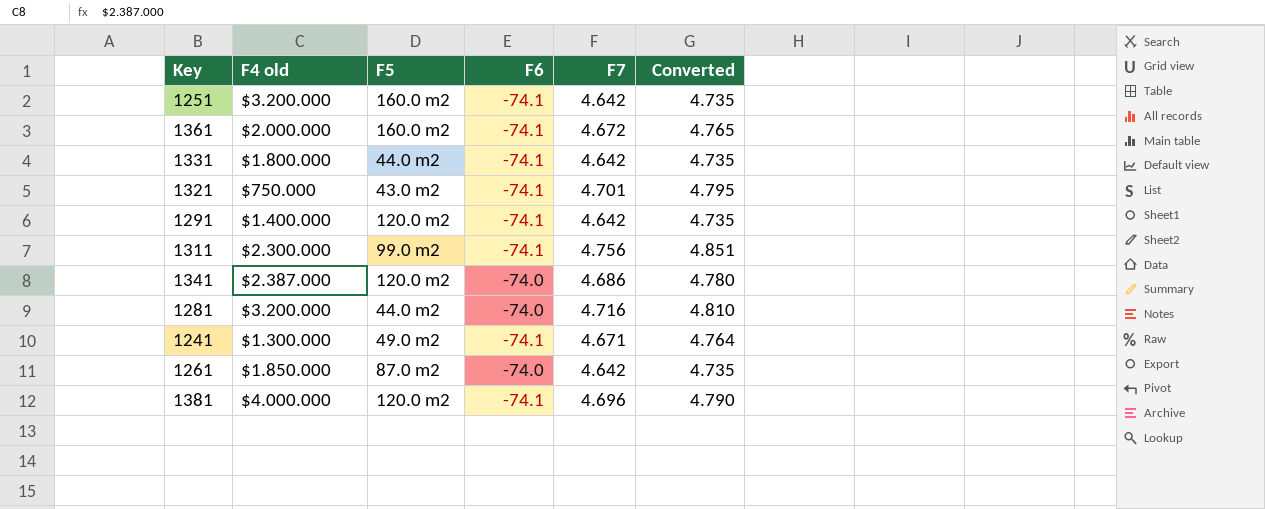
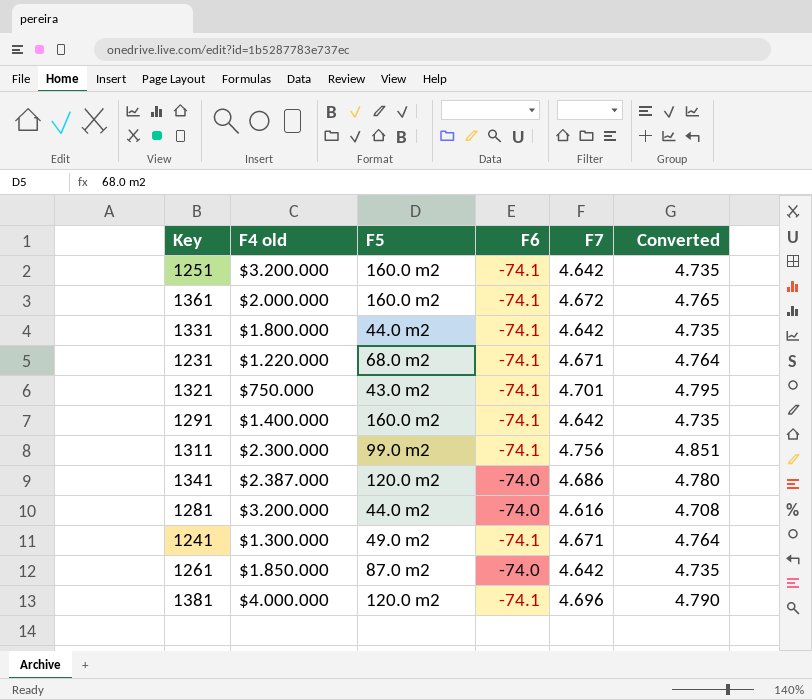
row 1231: none -> $1.220.000 | 68.0 m2 | -74.1 | 4.671 | 4.764
1291 | F5: 120.0 m2 -> 160.0 m2
1281 | F7: 4.716 -> 4.616
1281 | Converted: 4.810 -> 4.708

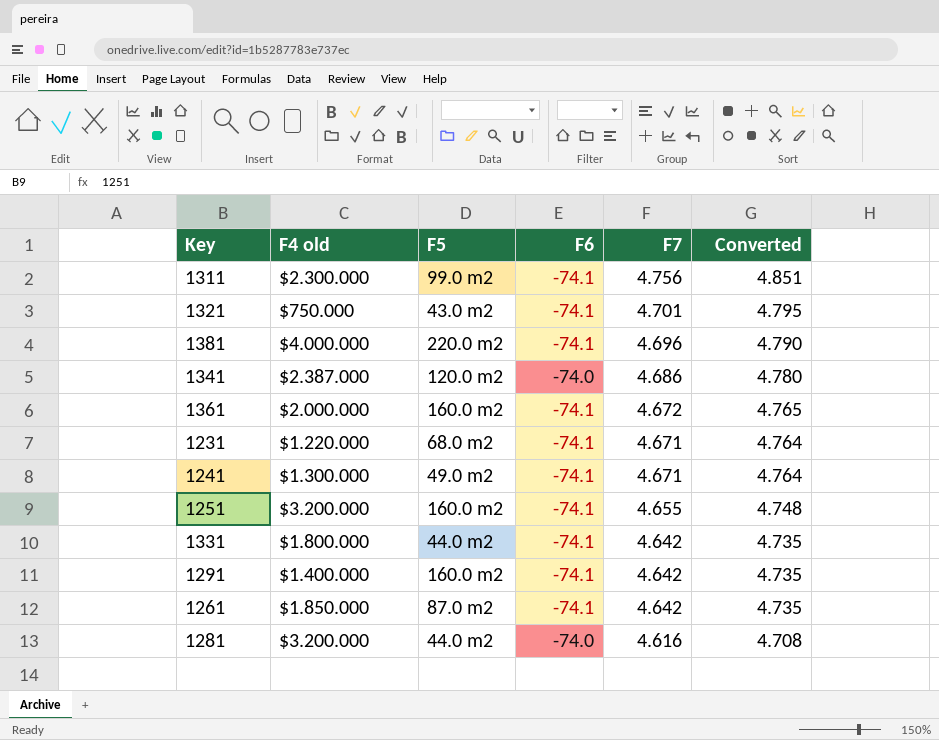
row order: none -> F7 descending
1381 | F5: 120.0 m2 -> 220.0 m2
1251 | F7: 4.642 -> 4.655
1251 | Converted: 4.735 -> 4.748
1261 | F6: -74.0 -> -74.1

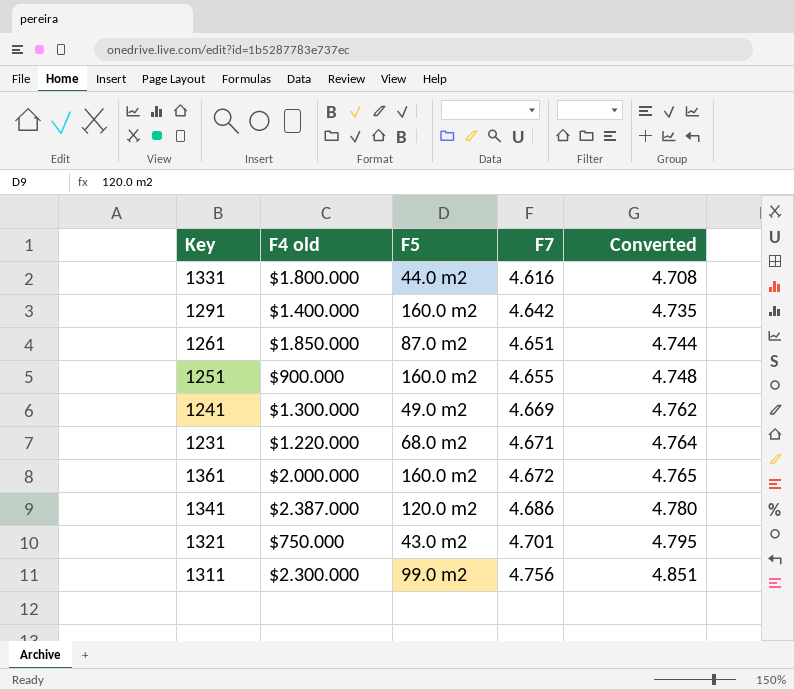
row order: F7 descending -> F7 ascending
column F6 | position: 4 -> none
row 1381: $4.000.000 | 220.0 m2 | -74.1 | 4.696 | 4.790 -> none
row 1281: $3.200.000 | 44.0 m2 | -74.0 | 4.616 | 4.708 -> none
1331 | F7: 4.642 -> 4.616
1331 | Converted: 4.735 -> 4.708
1261 | F7: 4.642 -> 4.651
1261 | Converted: 4.735 -> 4.744
1251 | F4 old: $3.200.000 -> $900.000
1241 | F7: 4.671 -> 4.669
1241 | Converted: 4.764 -> 4.762

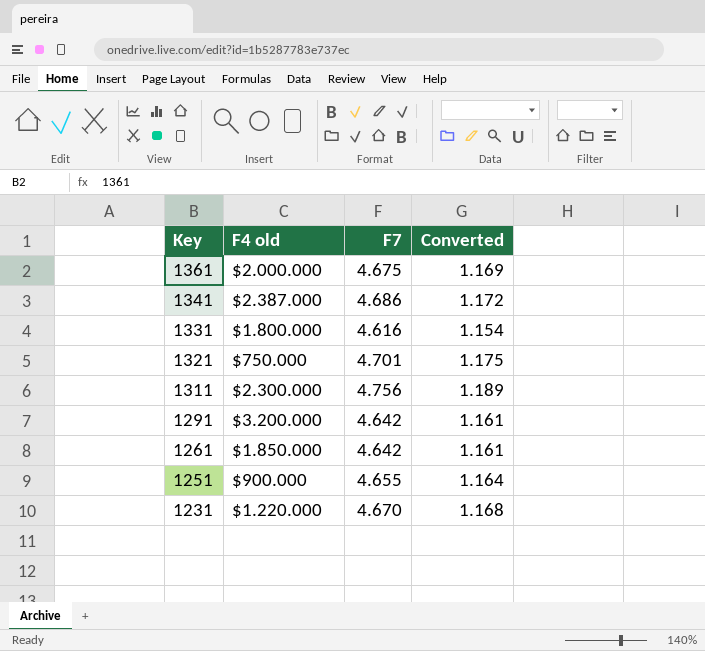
row order: F7 ascending -> Key descending
column F5 | position: 3 -> none
column Converted | formula: [F7] * 1.02 -> [F7] * 0.25
row 1241: $1.300.000 | 49.0 m2 | 4.669 | 4.762 -> none
1361 | F7: 4.672 -> 4.675
1291 | F4 old: $1.400.000 -> $3.200.000
1261 | F7: 4.651 -> 4.642
1231 | F7: 4.671 -> 4.670

